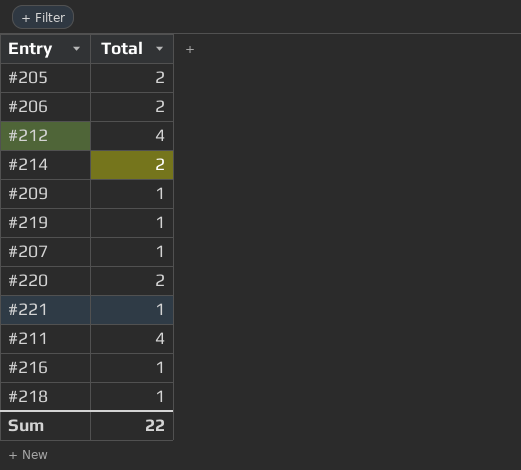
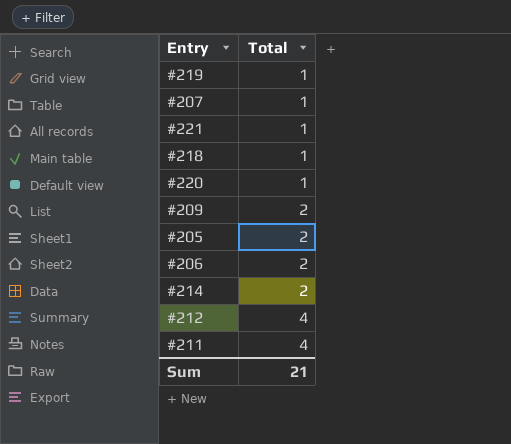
row order: none -> Total ascending
row #216: 1 -> none
#220 | Total: 2 -> 1
#209 | Total: 1 -> 2
Sum | Total: 22 -> 21

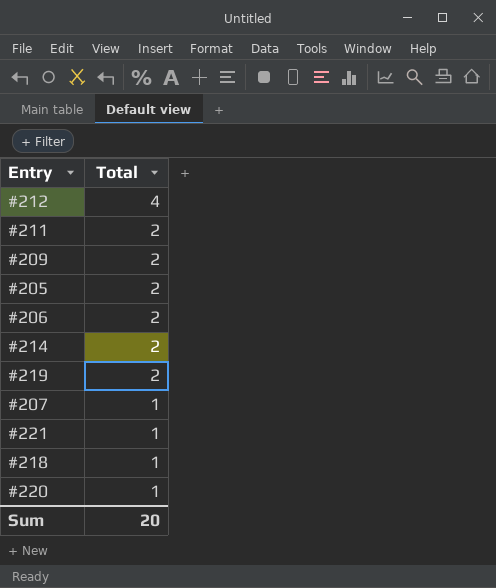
row order: Total ascending -> Total descending
#211 | Total: 4 -> 2
#219 | Total: 1 -> 2
Sum | Total: 21 -> 20

